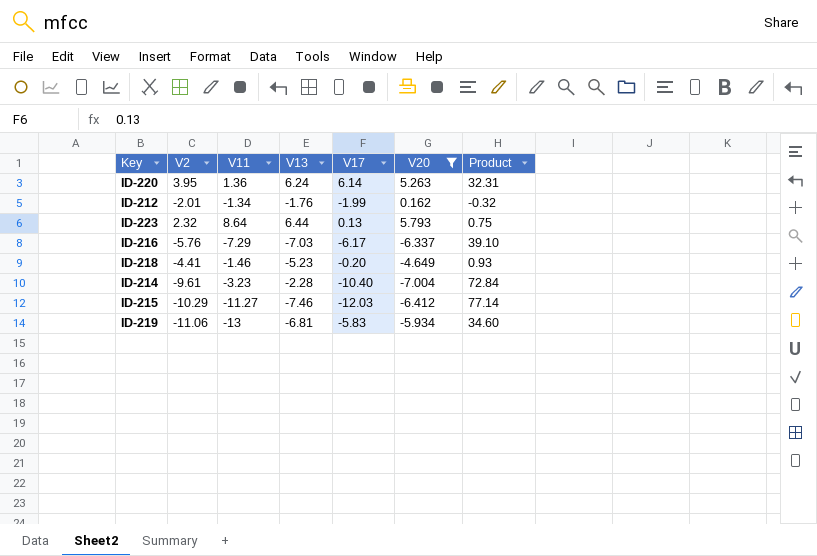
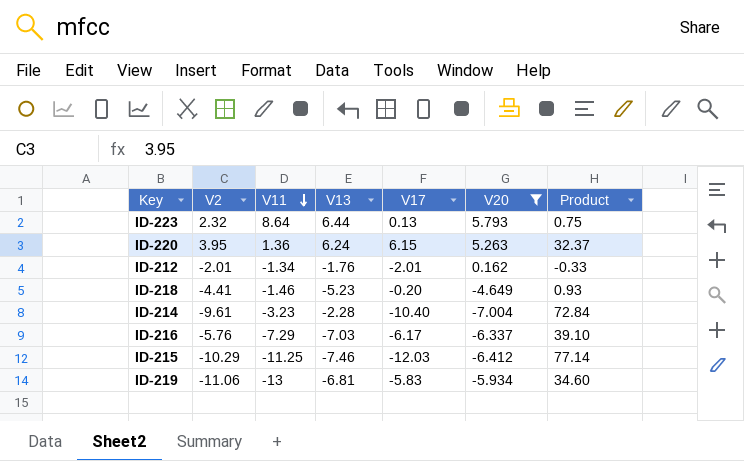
row order: none -> V11 descending
ID-220 | V17: 6.14 -> 6.15
ID-220 | Product: 32.31 -> 32.37
ID-212 | V17: -1.99 -> -2.01
ID-212 | Product: -0.32 -> -0.33
ID-215 | V11: -11.27 -> -11.25

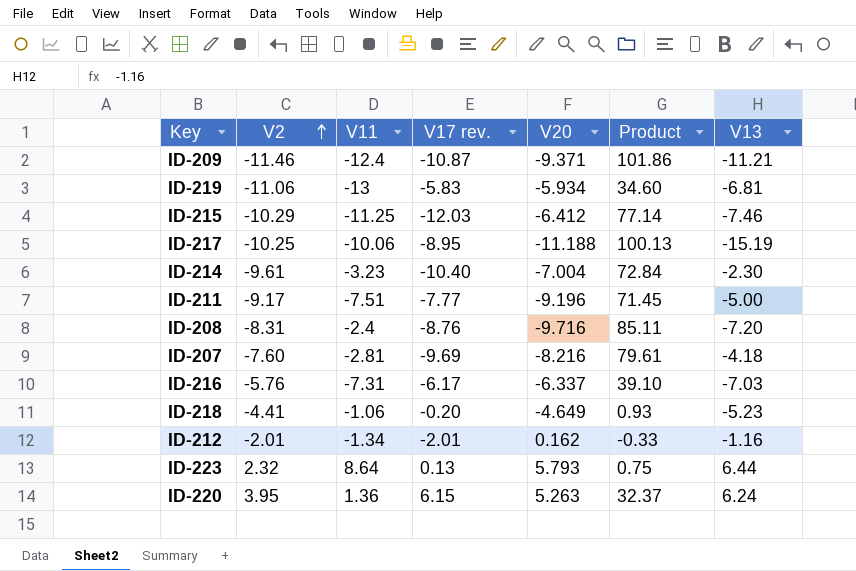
filter: V20 >= -7.004 -> none
row order: V11 descending -> V2 ascending
column name: V17 -> V17 rev.
column V13 | position: 4 -> 7
ID-214 | V13: -2.28 -> -2.30
ID-216 | V11: -7.29 -> -7.31
ID-218 | V11: -1.46 -> -1.06
ID-212 | V13: -1.76 -> -1.16

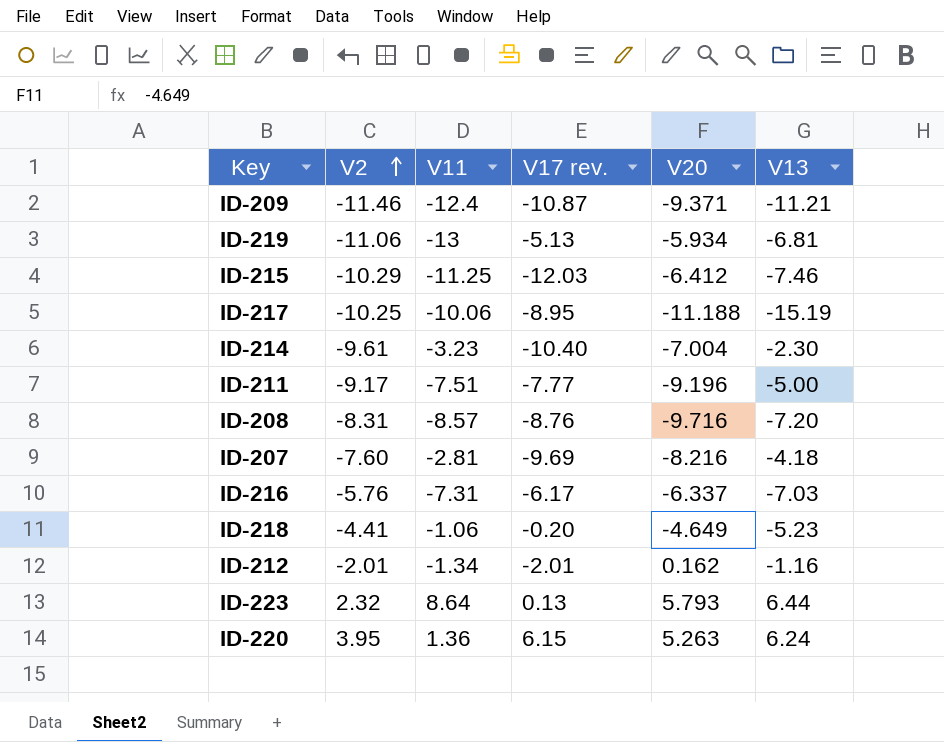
column Product | formula: [V17 rev.] * [V20] -> none
ID-219 | V17 rev.: -5.83 -> -5.13
ID-208 | V11: -2.4 -> -8.57

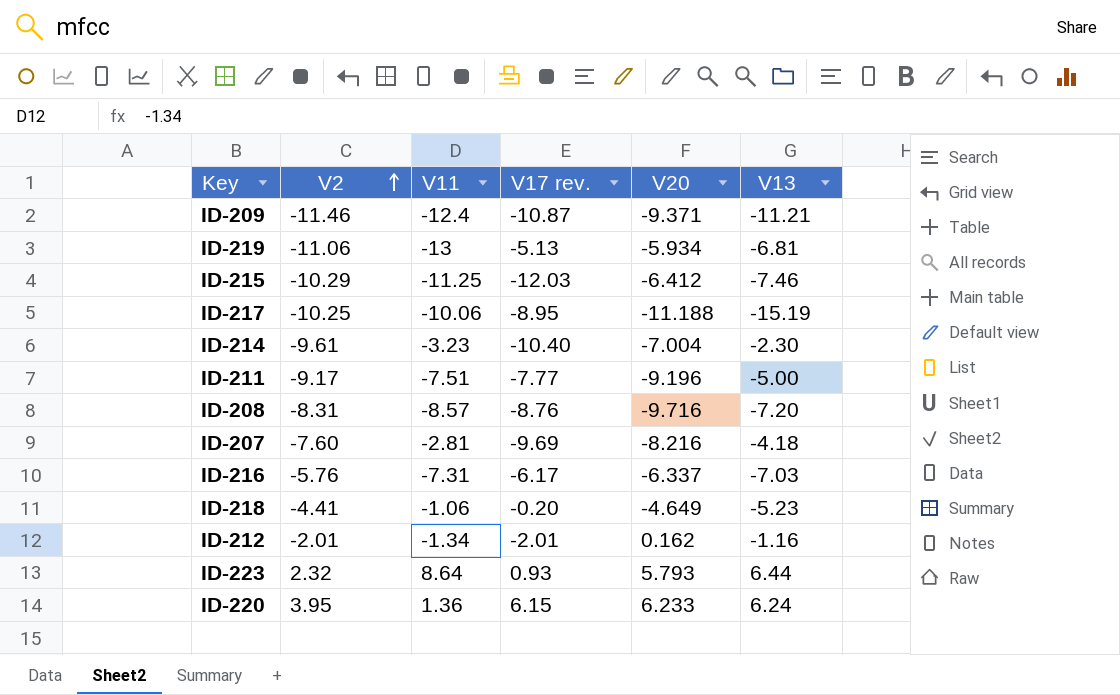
ID-223 | V17 rev.: 0.13 -> 0.93
ID-220 | V20: 5.263 -> 6.233

